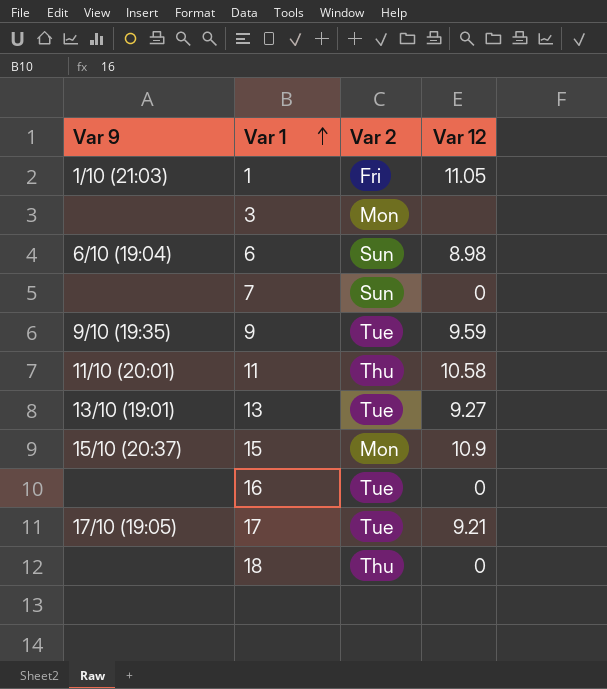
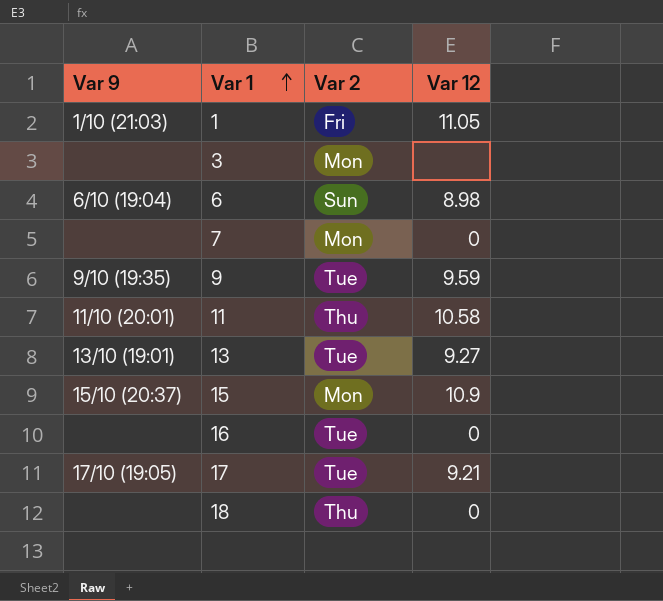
7 | Var 2: Sun -> Mon

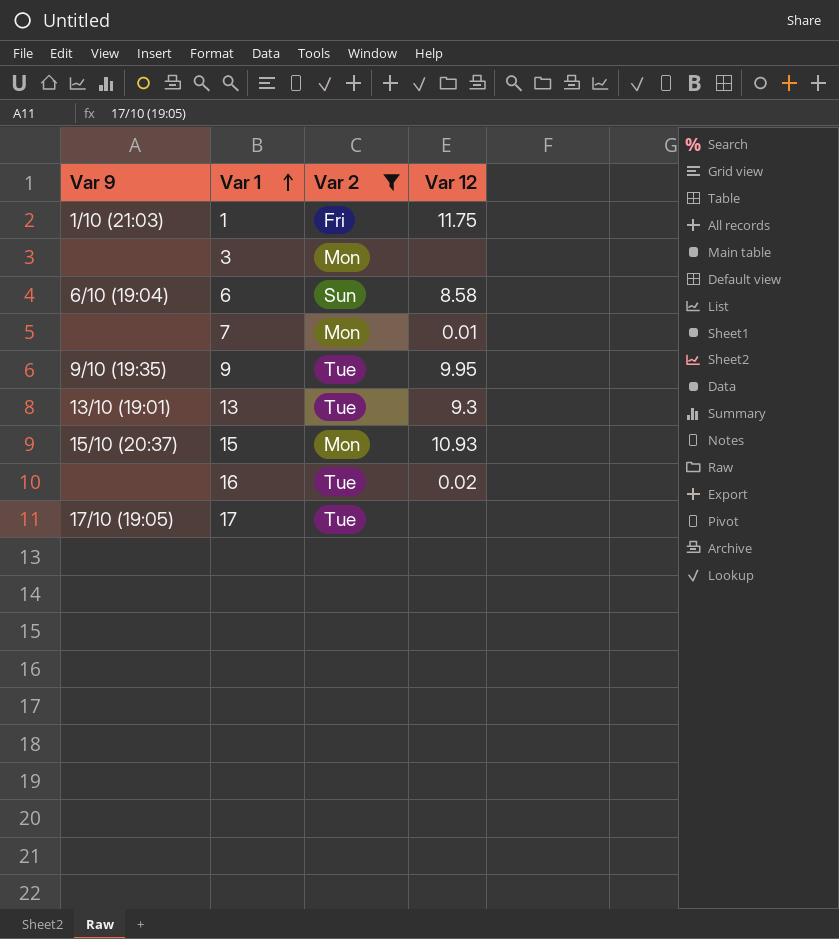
filter: none -> Var 2 != Thu
1 | Var 12: 11.05 -> 11.75
6 | Var 12: 8.98 -> 8.58
7 | Var 12: 0 -> 0.01
9 | Var 12: 9.59 -> 9.95
13 | Var 12: 9.27 -> 9.3
15 | Var 12: 10.9 -> 10.93
16 | Var 12: 0 -> 0.02
17 | Var 12: 9.21 -> none

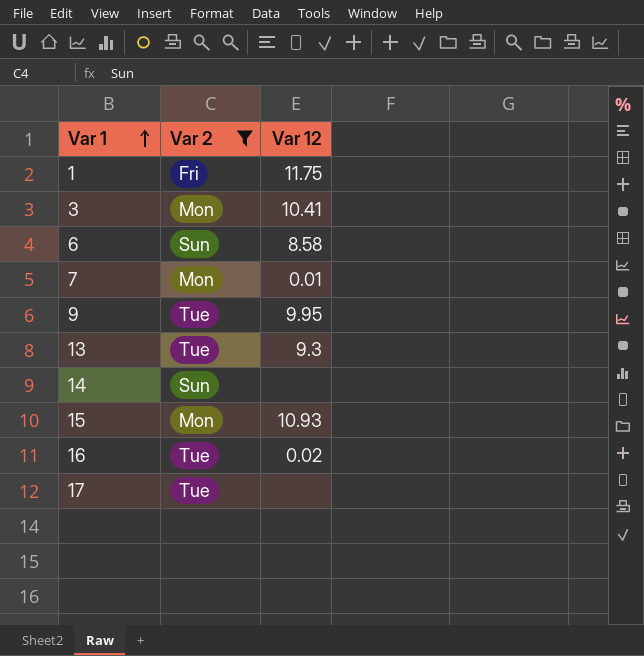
column Var 9 | position: 1 -> none
3 | Var 12: none -> 10.41
row 14: none -> Sun | none

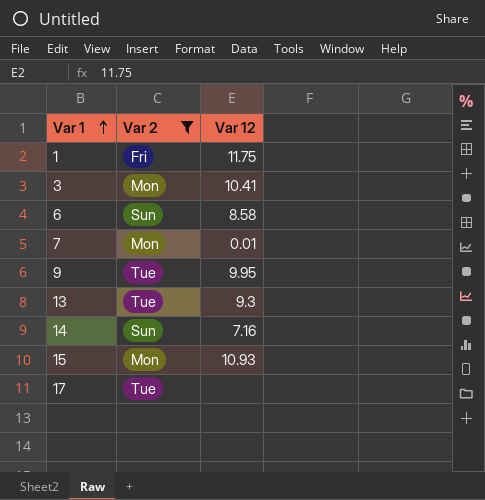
row 16: Tue | 0.02 -> none
14 | Var 12: none -> 7.16

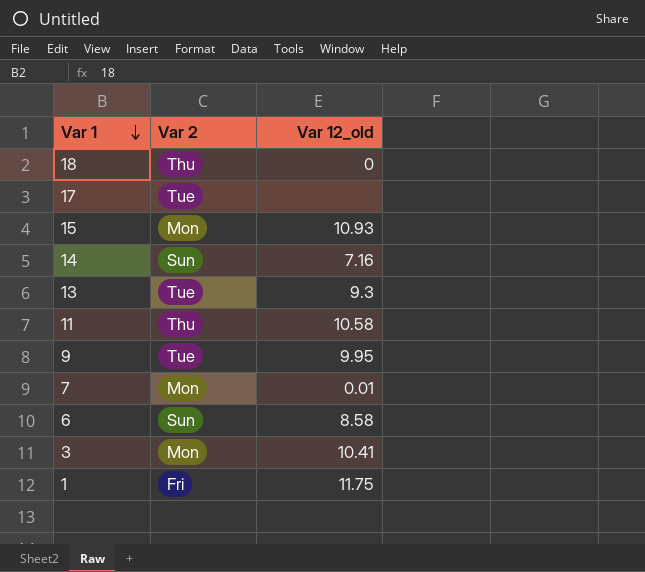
filter: Var 2 != Thu -> none
row order: Var 1 ascending -> Var 1 descending
column name: Var 12 -> Var 12_old

